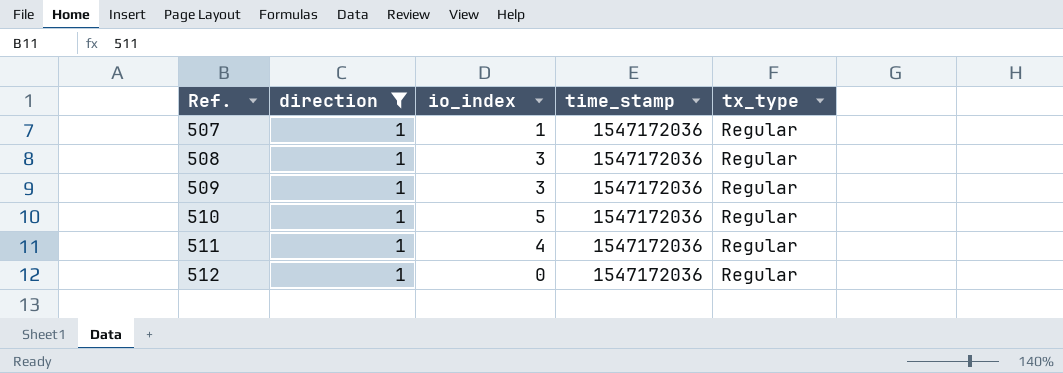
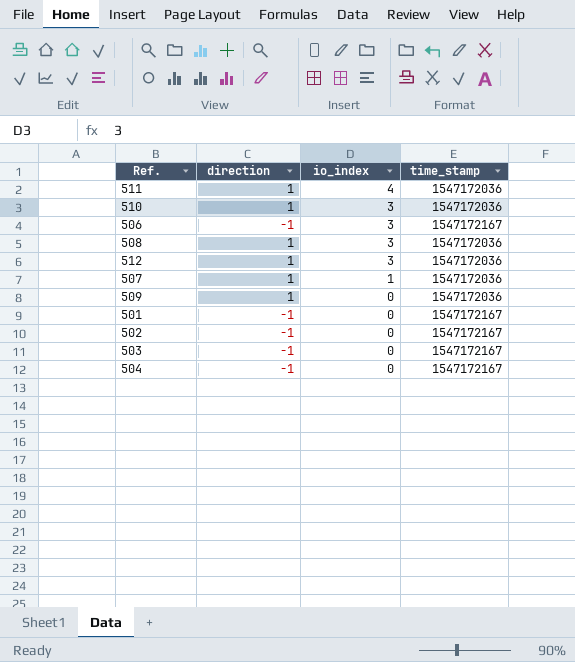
filter: direction = 1 -> none
row order: Ref. ascending -> io_index descending
column tx_type | position: 5 -> none
510 | io_index: 5 -> 3
512 | io_index: 0 -> 3
509 | io_index: 3 -> 0

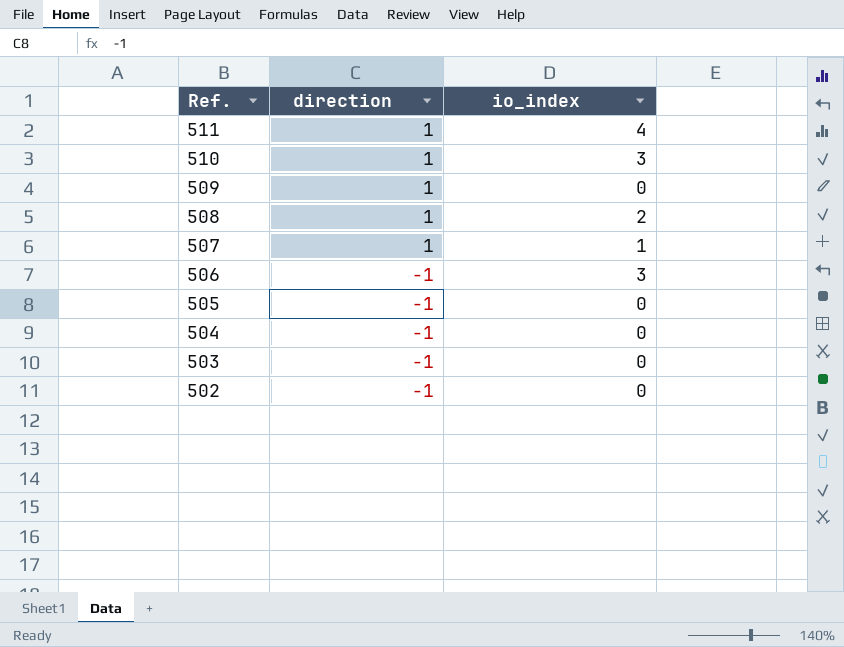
row order: io_index descending -> Ref. descending
column time_stamp | position: 4 -> none
row 512: 1 | 3 | 1547172036 -> none
row 501: -1 | 0 | 1547172167 -> none
508 | io_index: 3 -> 2
row 505: none -> -1 | 0

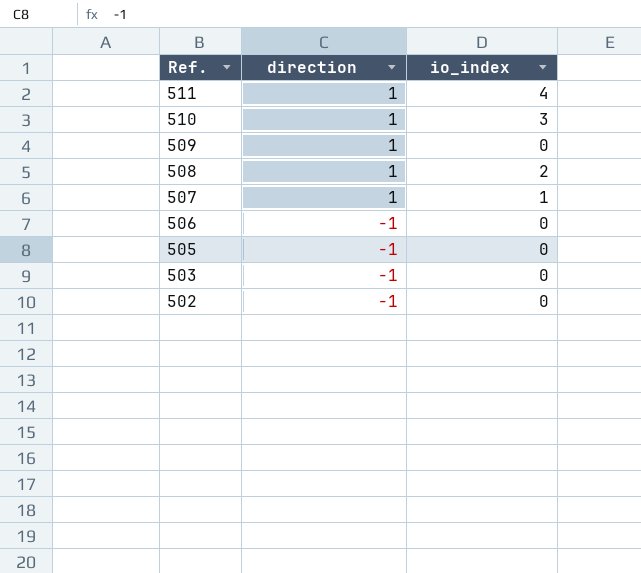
row 504: -1 | 0 -> none
506 | io_index: 3 -> 0

